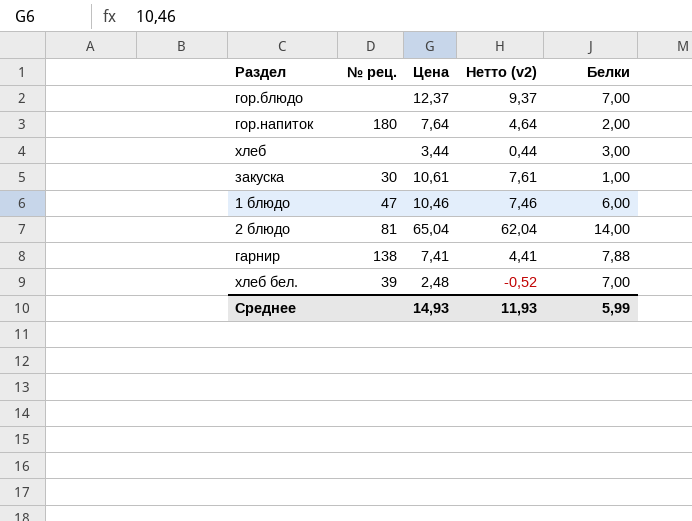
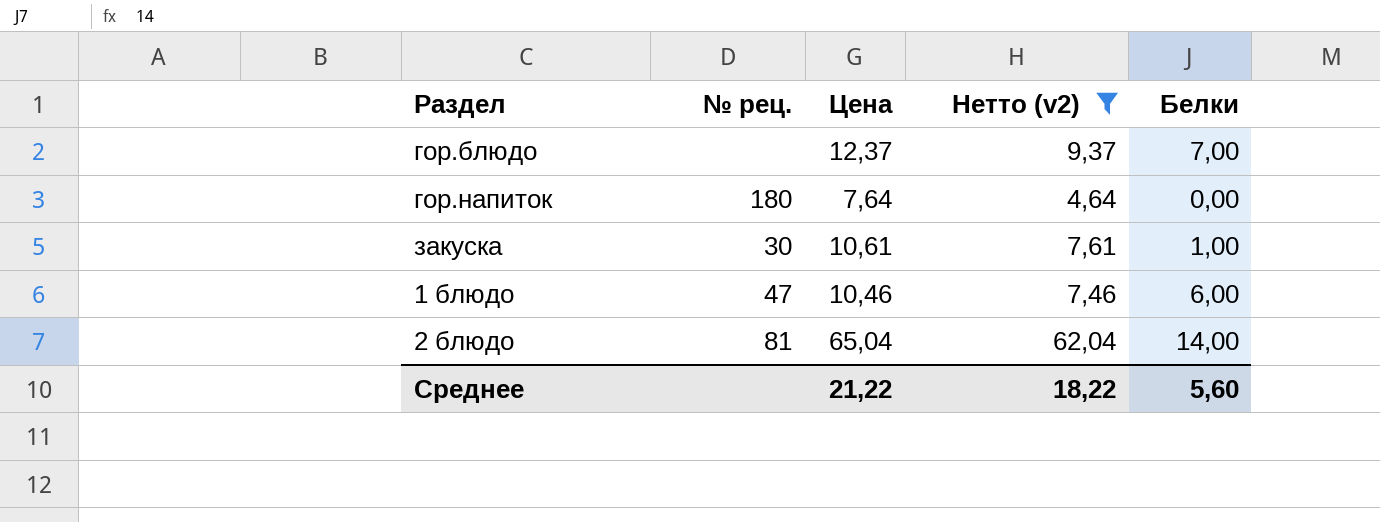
filter: none -> Нетто (v2) >= 4,64
гор.напиток | Белки: 2,00 -> 0,00
Среднее | Цена: 14,93 -> 21,22
Среднее | Нетто (v2): 11,93 -> 18,22
Среднее | Белки: 5,99 -> 5,60

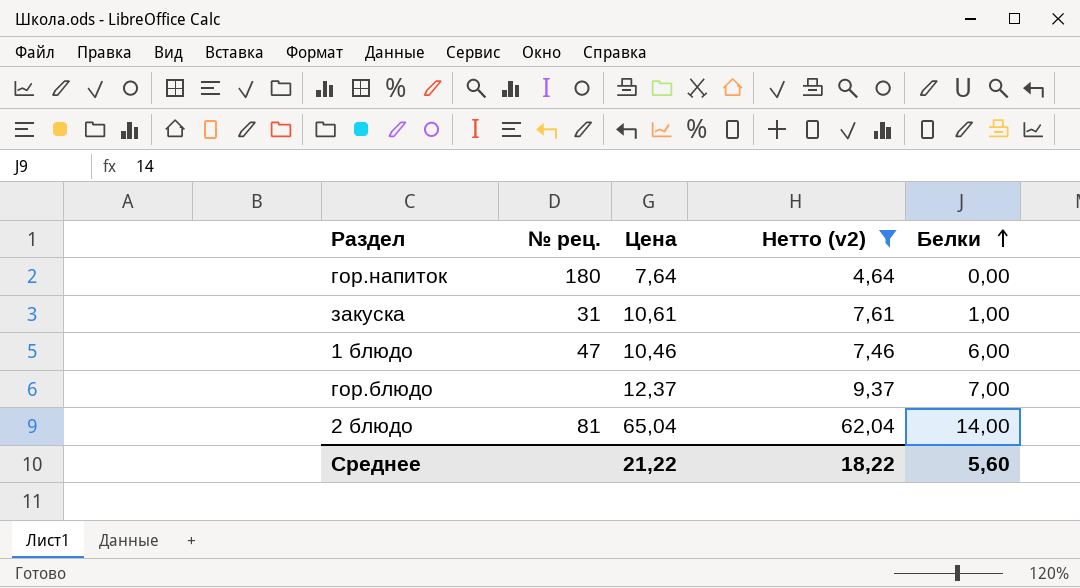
row order: none -> Белки ascending
закуска | № рец.: 30 -> 31

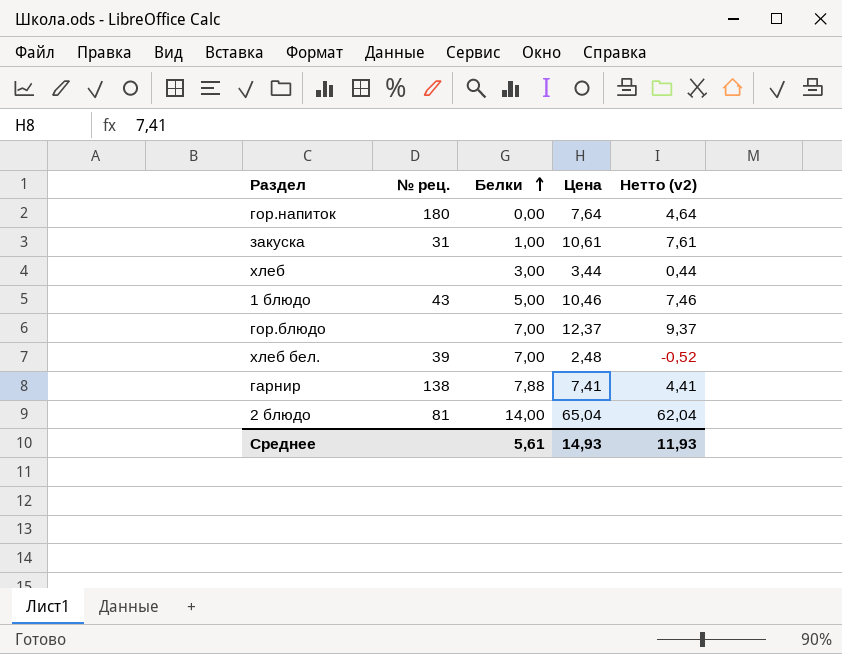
filter: Нетто (v2) >= 4,64 -> none
column Белки | position: 5 -> 3
1 блюдо | № рец.: 47 -> 43
1 блюдо | Белки: 6,00 -> 5,00
Среднее | Белки: 5,60 -> 5,61
Среднее | Цена: 21,22 -> 14,93
Среднее | Нетто (v2): 18,22 -> 11,93

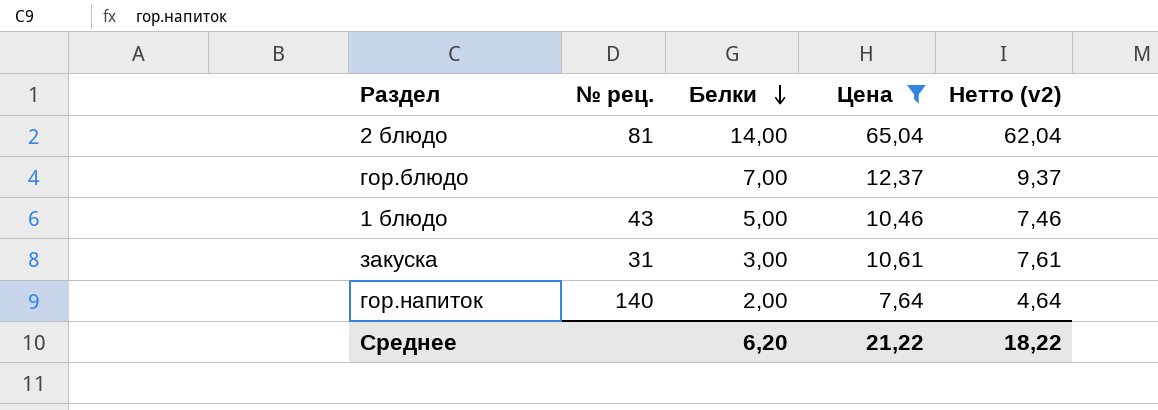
filter: none -> Цена >= 7,64
row order: Белки ascending -> Белки descending
закуска | Белки: 1,00 -> 3,00
гор.напиток | № рец.: 180 -> 140
гор.напиток | Белки: 0,00 -> 2,00
Среднее | Белки: 5,61 -> 6,20
Среднее | Цена: 14,93 -> 21,22
Среднее | Нетто (v2): 11,93 -> 18,22

